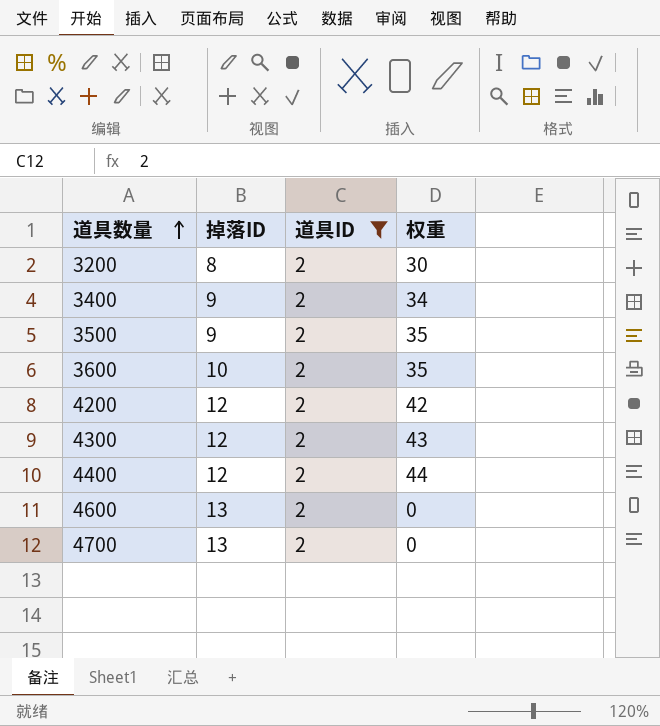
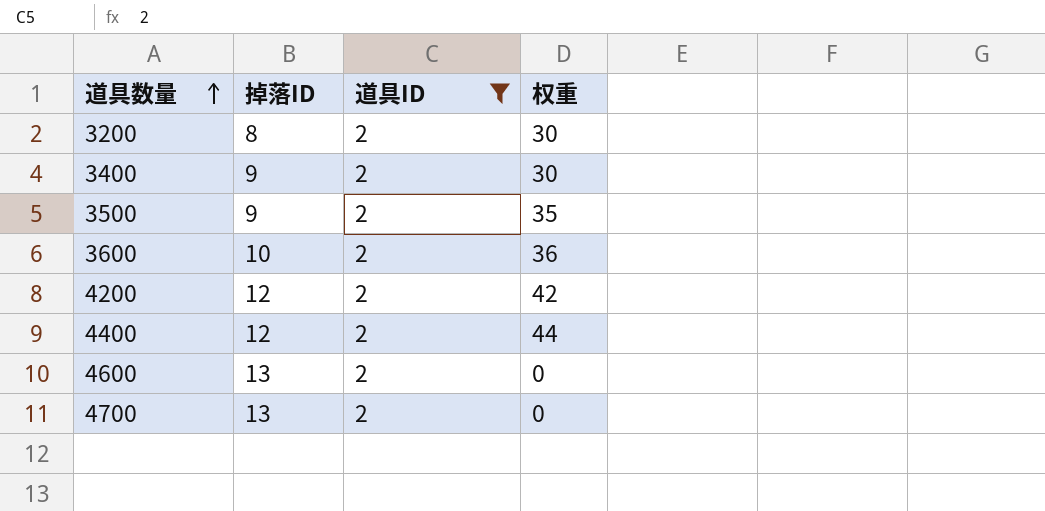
row 4300: 12 | 2 | 43 -> none
3400 | 权重: 34 -> 30
3600 | 权重: 35 -> 36

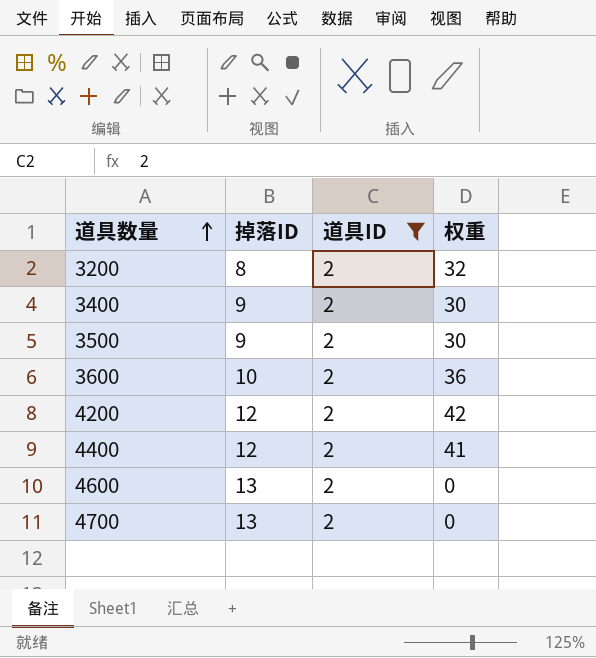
3200 | 权重: 30 -> 32
3500 | 权重: 35 -> 30
4400 | 权重: 44 -> 41

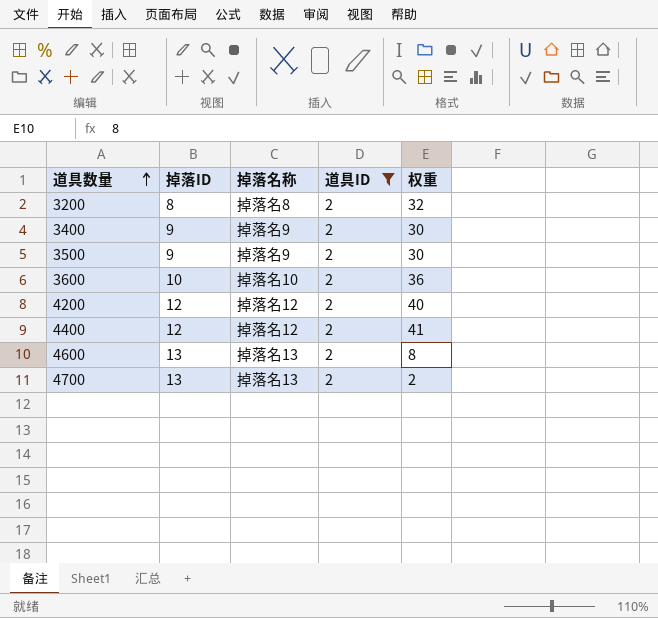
column 掉落名称 | position: none -> 3
4200 | 权重: 42 -> 40
4600 | 权重: 0 -> 8
4700 | 权重: 0 -> 2

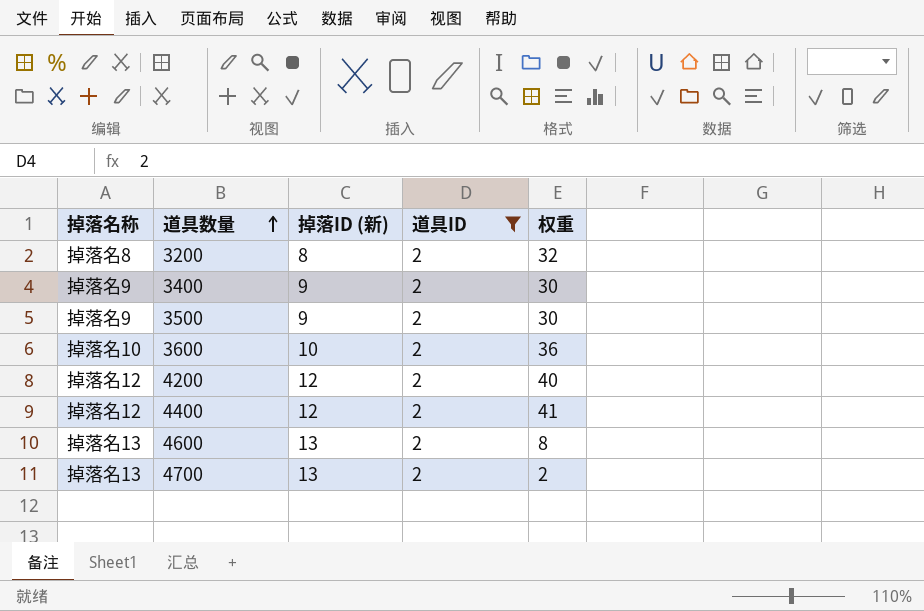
column 掉落名称 | position: 3 -> 1
column name: 掉落ID -> 掉落ID (新)

